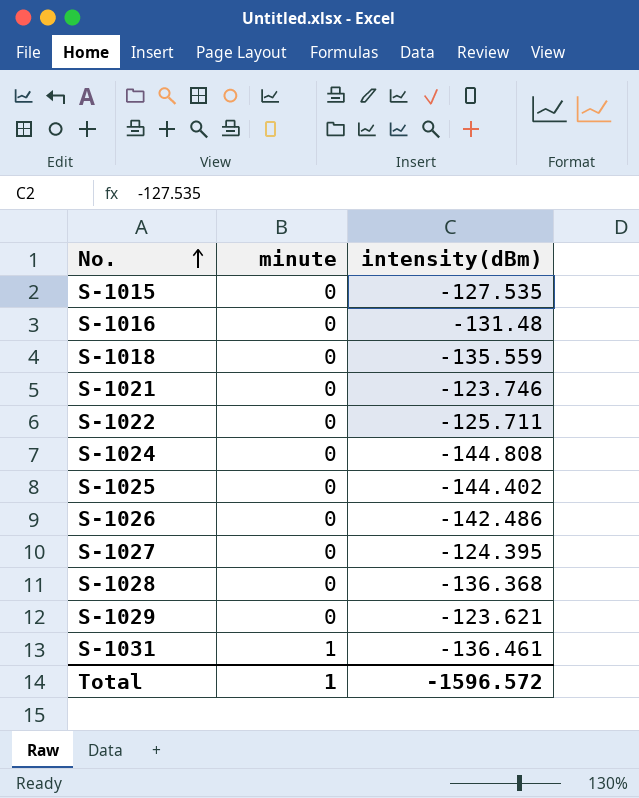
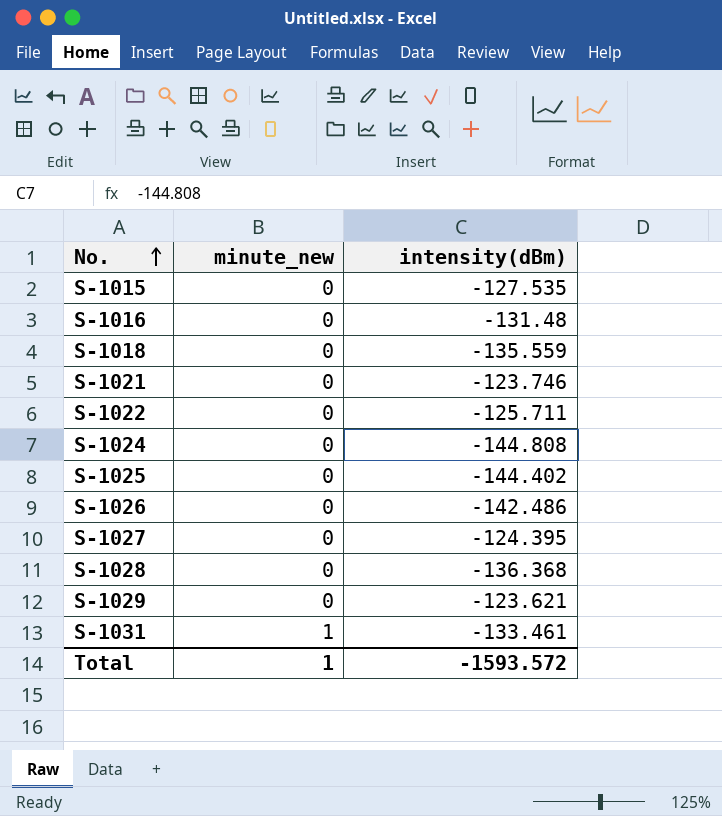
column name: minute -> minute_new
S-1031 | intensity(dBm): -136.461 -> -133.461
Total | intensity(dBm): -1596.572 -> -1593.572

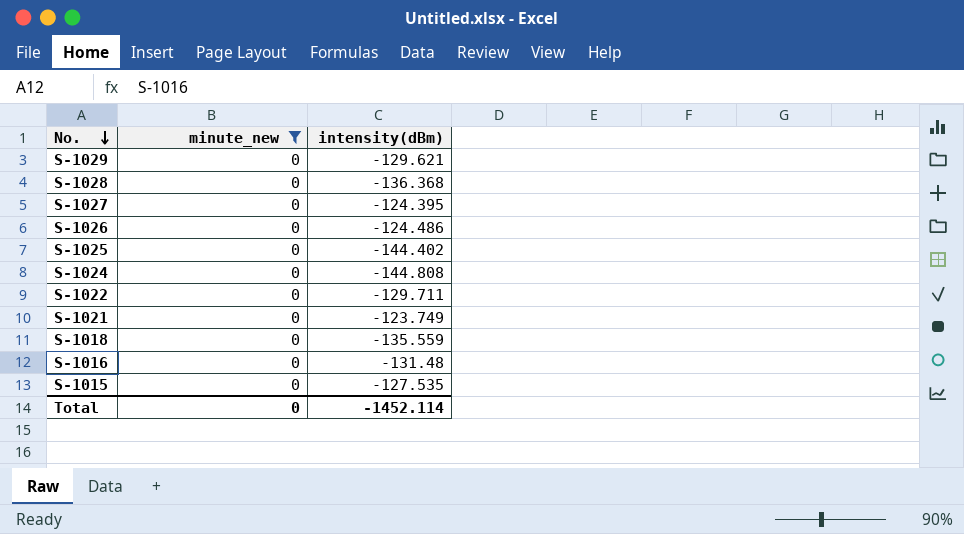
filter: none -> minute_new = 0
row order: No. ascending -> No. descending
S-1029 | intensity(dBm): -123.621 -> -129.621
S-1026 | intensity(dBm): -142.486 -> -124.486
S-1022 | intensity(dBm): -125.711 -> -129.711
S-1021 | intensity(dBm): -123.746 -> -123.749
Total | minute_new: 1 -> 0
Total | intensity(dBm): -1593.572 -> -1452.114

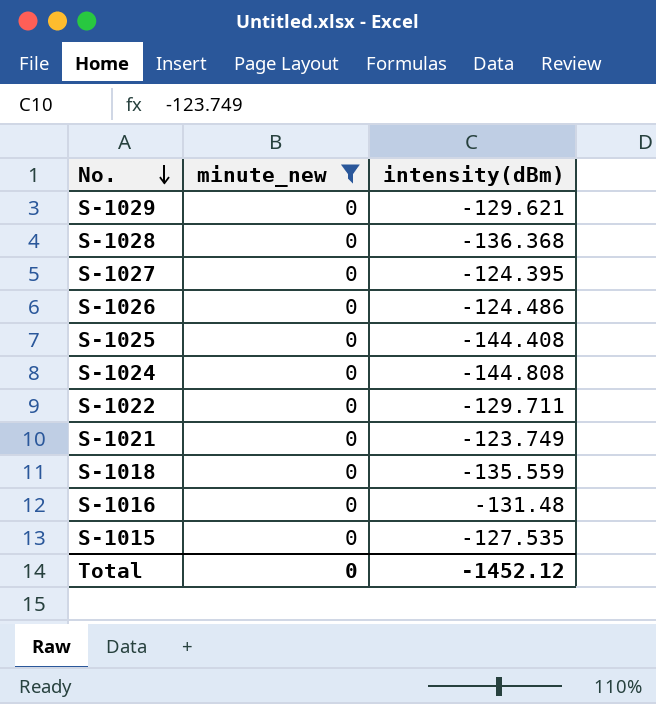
S-1025 | intensity(dBm): -144.402 -> -144.408
Total | intensity(dBm): -1452.114 -> -1452.12

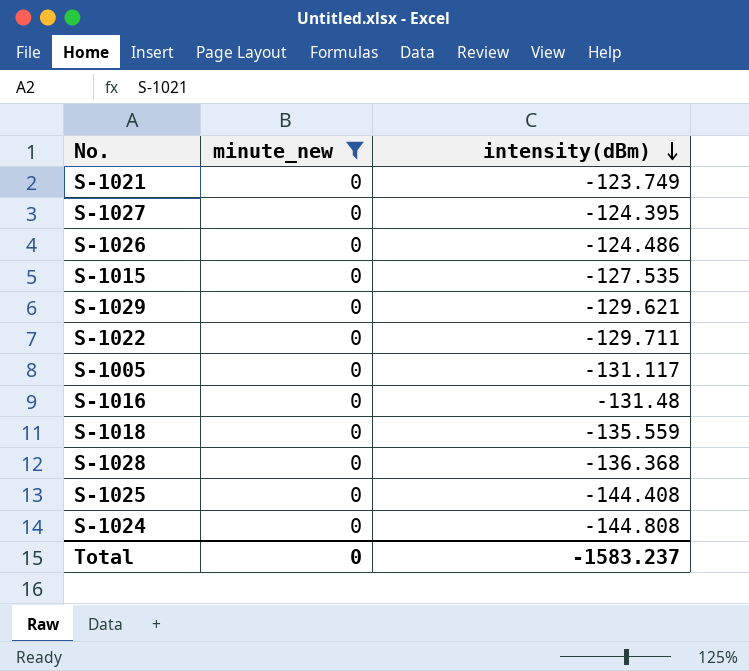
row order: No. descending -> intensity(dBm) descending
row S-1005: none -> 0 | -131.117
Total | intensity(dBm): -1452.12 -> -1583.237

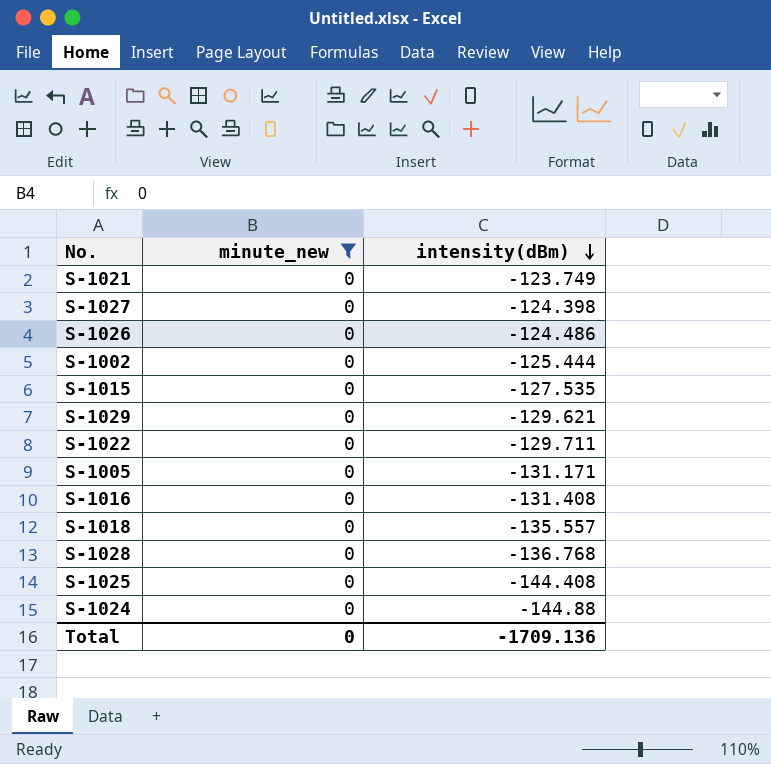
S-1027 | intensity(dBm): -124.395 -> -124.398
row S-1002: none -> 0 | -125.444
S-1005 | intensity(dBm): -131.117 -> -131.171
S-1016 | intensity(dBm): -131.48 -> -131.408
S-1018 | intensity(dBm): -135.559 -> -135.557
S-1028 | intensity(dBm): -136.368 -> -136.768
S-1024 | intensity(dBm): -144.808 -> -144.88
Total | intensity(dBm): -1583.237 -> -1709.136

